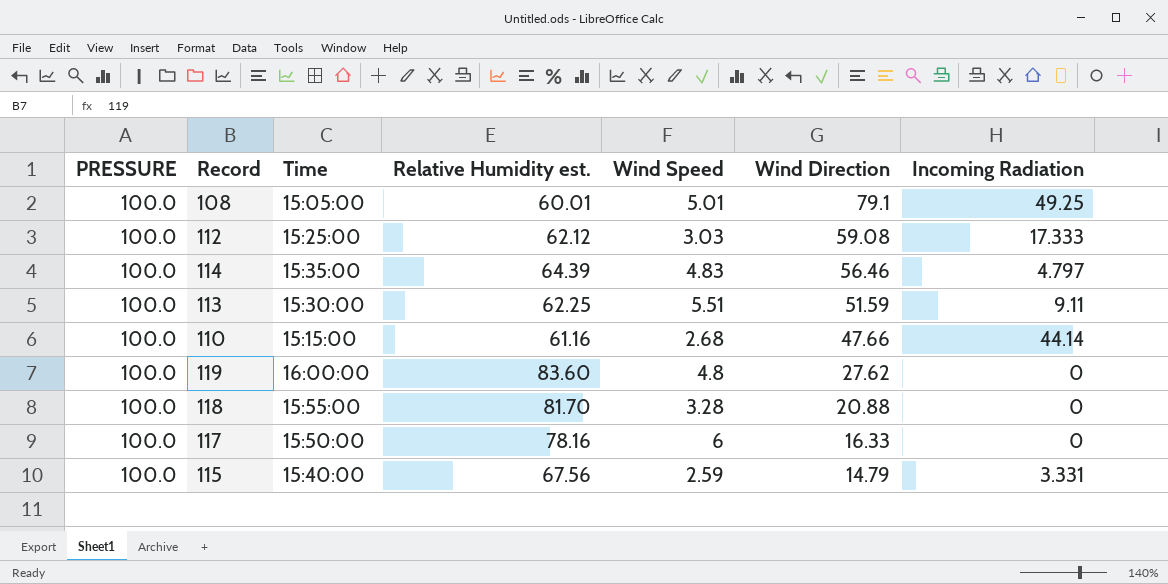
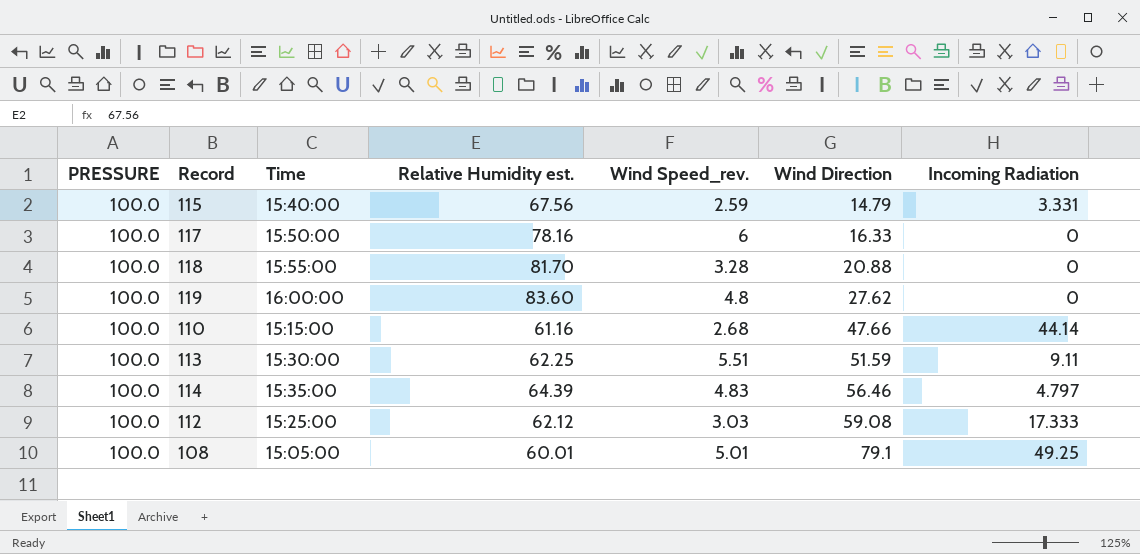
row order: Wind Direction descending -> Wind Direction ascending
column name: Wind Speed -> Wind Speed_rev.

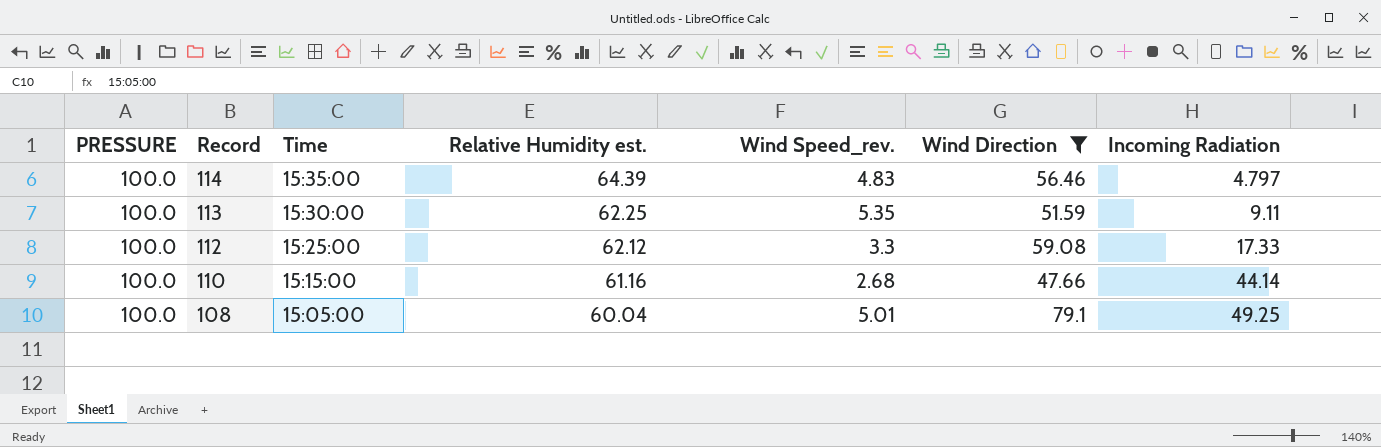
filter: none -> Wind Direction >= 47.66
row order: Wind Direction ascending -> Record descending
113 | Wind Speed_rev.: 5.51 -> 5.35
112 | Wind Speed_rev.: 3.03 -> 3.3
112 | Incoming Radiation: 17.333 -> 17.33
108 | Relative Humidity est.: 60.01 -> 60.04

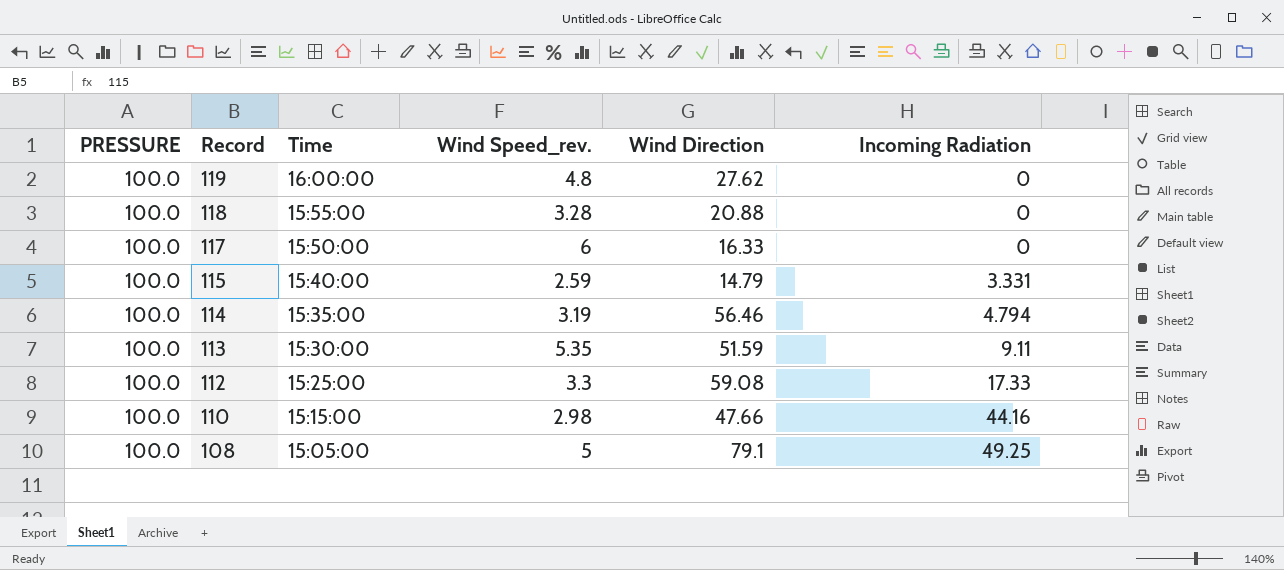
filter: Wind Direction >= 47.66 -> none
column Relative Humidity est. | position: 4 -> none
114 | Wind Speed_rev.: 4.83 -> 3.19
114 | Incoming Radiation: 4.797 -> 4.794
110 | Wind Speed_rev.: 2.68 -> 2.98
110 | Incoming Radiation: 44.14 -> 44.16
108 | Wind Speed_rev.: 5.01 -> 5

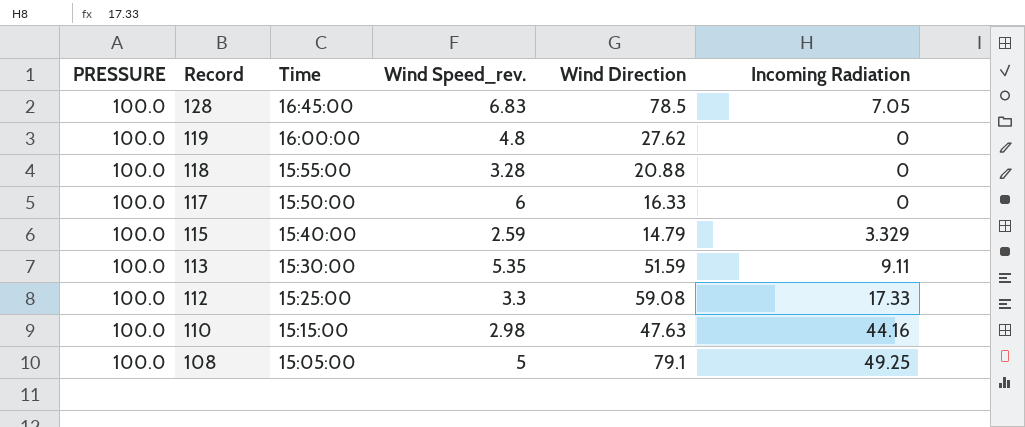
row 114: 100.0 | 15:35:00 | 3.19 | 56.46 | 4.794 -> none
row 128: none -> 100.0 | 16:45:00 | 6.83 | 78.5 | 7.05
115 | Incoming Radiation: 3.331 -> 3.329
110 | Wind Direction: 47.66 -> 47.63

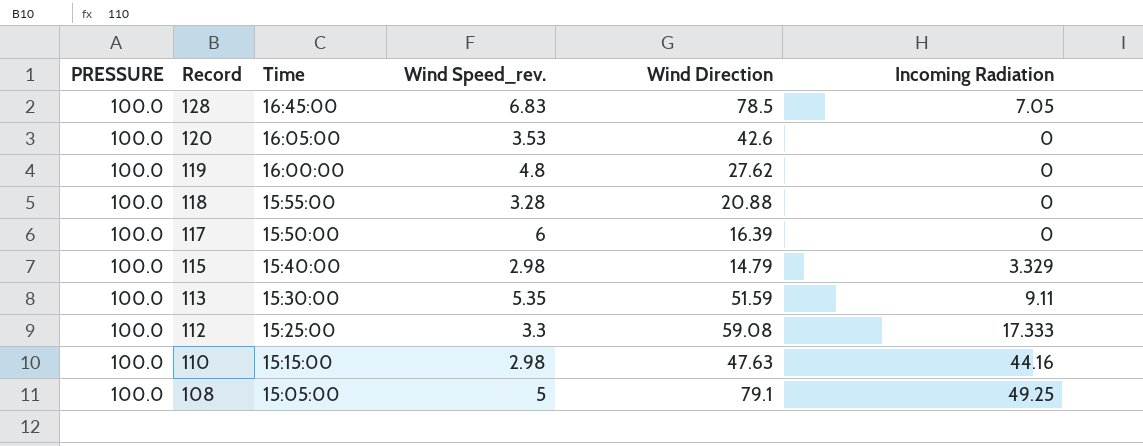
row 120: none -> 100.0 | 16:05:00 | 3.53 | 42.6 | 0
117 | Wind Direction: 16.33 -> 16.39
115 | Wind Speed_rev.: 2.59 -> 2.98
112 | Incoming Radiation: 17.33 -> 17.333

